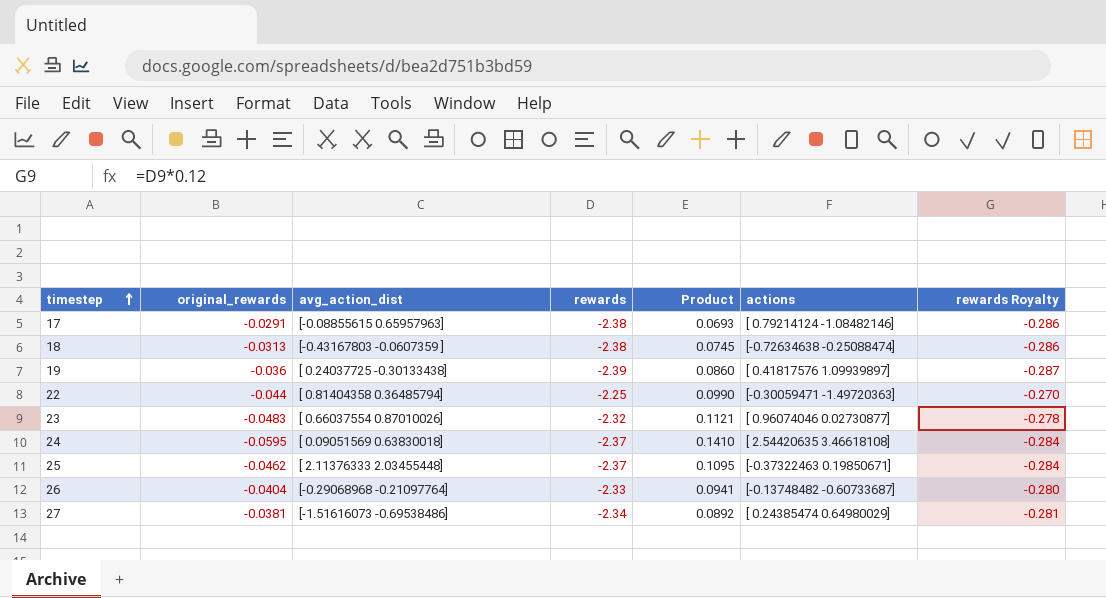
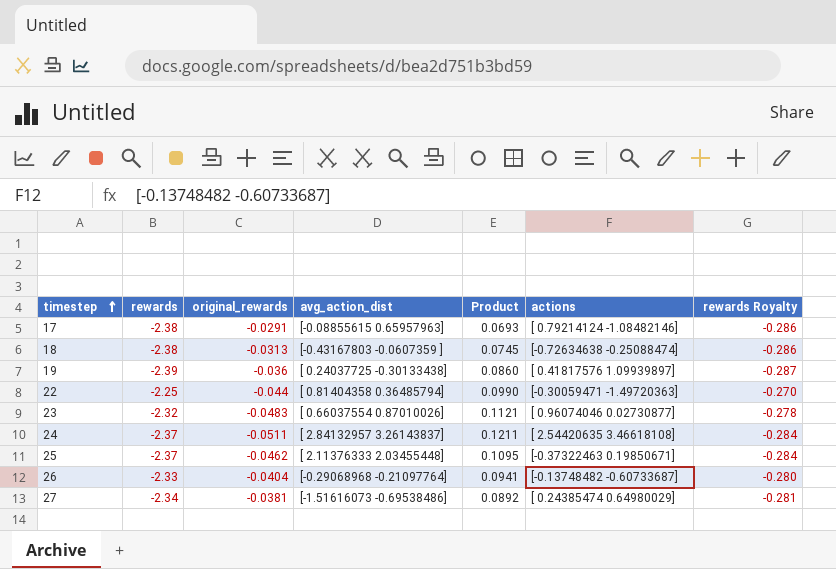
column rewards | position: 4 -> 2
24 | original_rewards: -0.0595 -> -0.0511
24 | avg_action_dist: [ 0.09051569 0.63830018] -> [ 2.84132957 3.26143837]
24 | Product: 0.1410 -> 0.1211

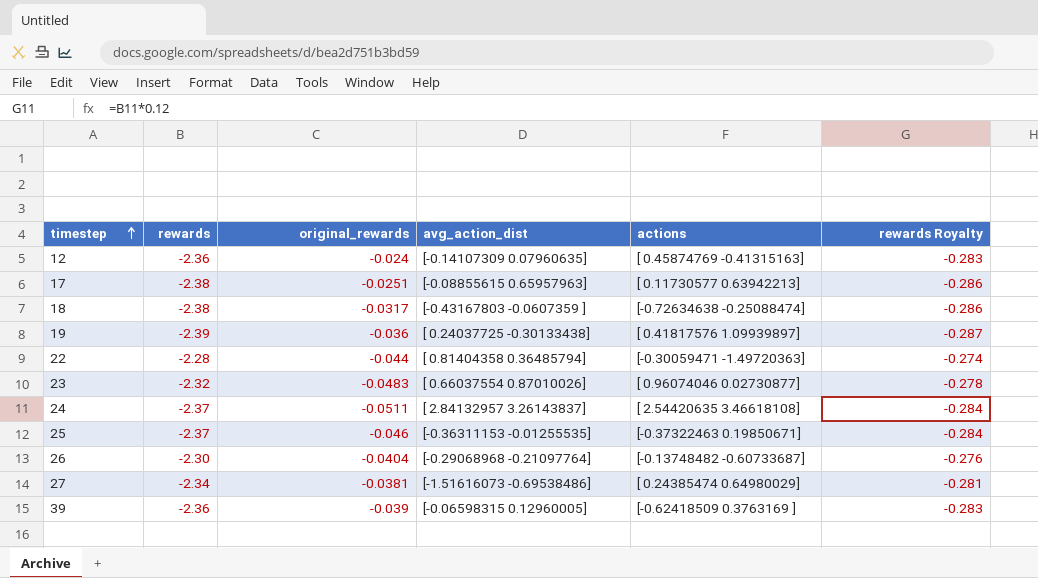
column Product | formula: [rewards] * [original_rewards] -> none
row 12: none -> -2.36 | -0.024 | [-0.14107309 0.07960635] | [ 0.45874769 -0.41315163] | -0.283
17 | original_rewards: -0.0291 -> -0.0251
17 | actions: [ 0.79214124 -1.08482146] -> [ 0.11730577 0.63942213]
18 | original_rewards: -0.0313 -> -0.0317
22 | rewards: -2.25 -> -2.28
22 | rewards Royalty: -0.270 -> -0.274
25 | original_rewards: -0.0462 -> -0.046
25 | avg_action_dist: [ 2.11376333 2.03455448] -> [-0.36311153 -0.01255535]
26 | rewards: -2.33 -> -2.30
26 | rewards Royalty: -0.280 -> -0.276
row 39: none -> -2.36 | -0.039 | [-0.06598315 0.12960005] | [-0.62418509 0.3763169 ] | -0.283

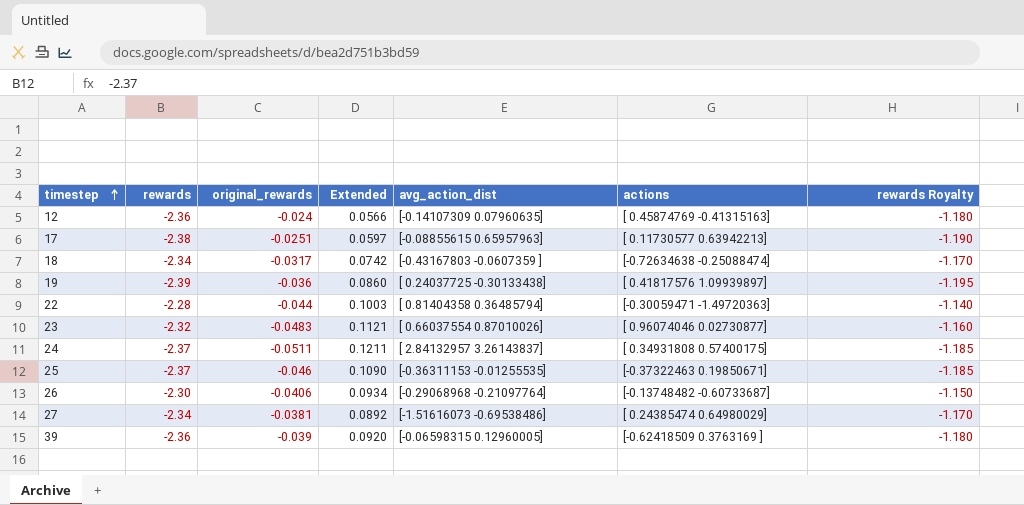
column Extended | formula: none -> [rewards] * [original_rewards]
column rewards Royalty | formula: [rewards] * 0.12 -> [rewards] * 0.5
18 | rewards: -2.38 -> -2.34
24 | actions: [ 2.54420635 3.46618108] -> [ 0.34931808 0.57400175]
26 | original_rewards: -0.0404 -> -0.0406

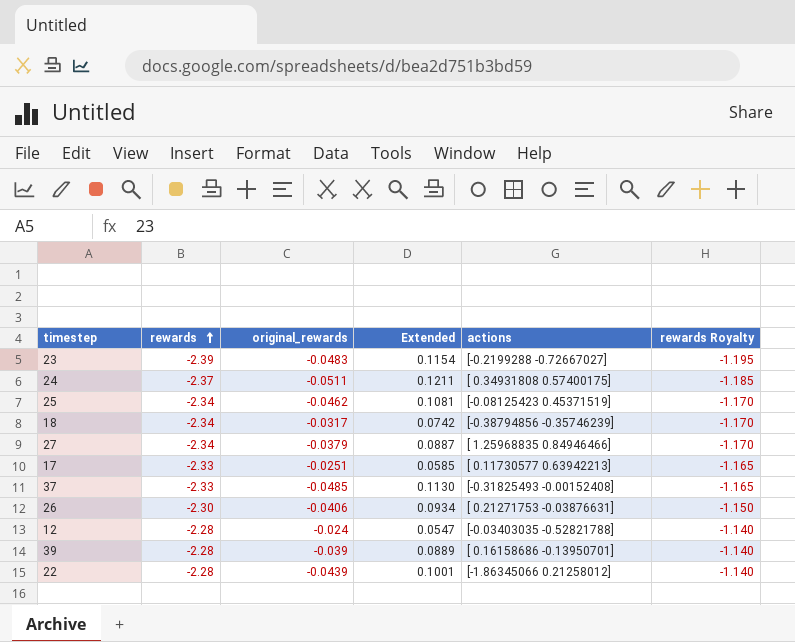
row order: timestep ascending -> rewards ascending
column avg_action_dist | position: 5 -> none
row 19: -2.39 | -0.036 | 0.0860 | [ 0.24037725 -0.30133438] | [ 0.41817576 1.09939897] | -1.195 -> none
23 | rewards: -2.32 -> -2.39
23 | Extended: 0.1121 -> 0.1154
23 | actions: [ 0.96074046 0.02730877] -> [-0.2199288 -0.72667027]
23 | rewards Royalty: -1.160 -> -1.195
25 | rewards: -2.37 -> -2.34
25 | original_rewards: -0.046 -> -0.0462
25 | Extended: 0.1090 -> 0.1081
25 | actions: [-0.37322463 0.19850671] -> [-0.08125423 0.45371519]
25 | rewards Royalty: -1.185 -> -1.170
18 | actions: [-0.72634638 -0.25088474] -> [-0.38794856 -0.35746239]
27 | original_rewards: -0.0381 -> -0.0379
27 | Extended: 0.0892 -> 0.0887
27 | actions: [ 0.24385474 0.64980029] -> [ 1.25968835 0.84946466]
17 | rewards: -2.38 -> -2.33
17 | Extended: 0.0597 -> 0.0585
17 | rewards Royalty: -1.190 -> -1.165
row 37: none -> -2.33 | -0.0485 | 0.1130 | [-0.31825493 -0.00152408] | -1.165
26 | actions: [-0.13748482 -0.60733687] -> [ 0.21271753 -0.03876631]
12 | rewards: -2.36 -> -2.28
12 | Extended: 0.0566 -> 0.0547
12 | actions: [ 0.45874769 -0.41315163] -> [-0.03403035 -0.52821788]
12 | rewards Royalty: -1.180 -> -1.140
39 | rewards: -2.36 -> -2.28
39 | Extended: 0.0920 -> 0.0889
39 | actions: [-0.62418509 0.3763169 ] -> [ 0.16158686 -0.13950701]
39 | rewards Royalty: -1.180 -> -1.140
22 | original_rewards: -0.044 -> -0.0439
22 | Extended: 0.1003 -> 0.1001
22 | actions: [-0.30059471 -1.49720363] -> [-1.86345066 0.21258012]

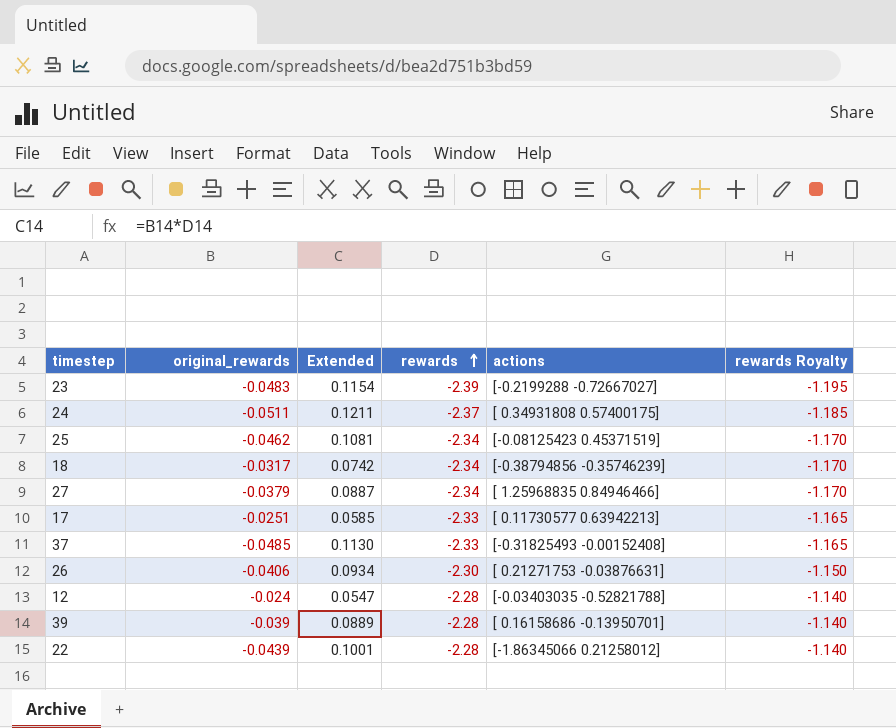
column rewards | position: 2 -> 4

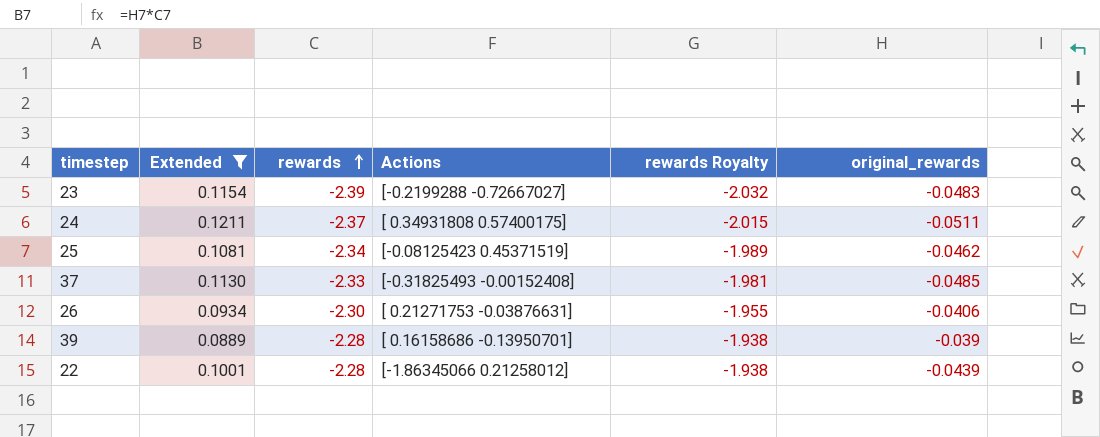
filter: none -> Extended >= 0.0889
column name: actions -> Actions
column rewards Royalty | formula: [rewards] * 0.5 -> [rewards] * 0.85
column original_rewards | position: 2 -> 6

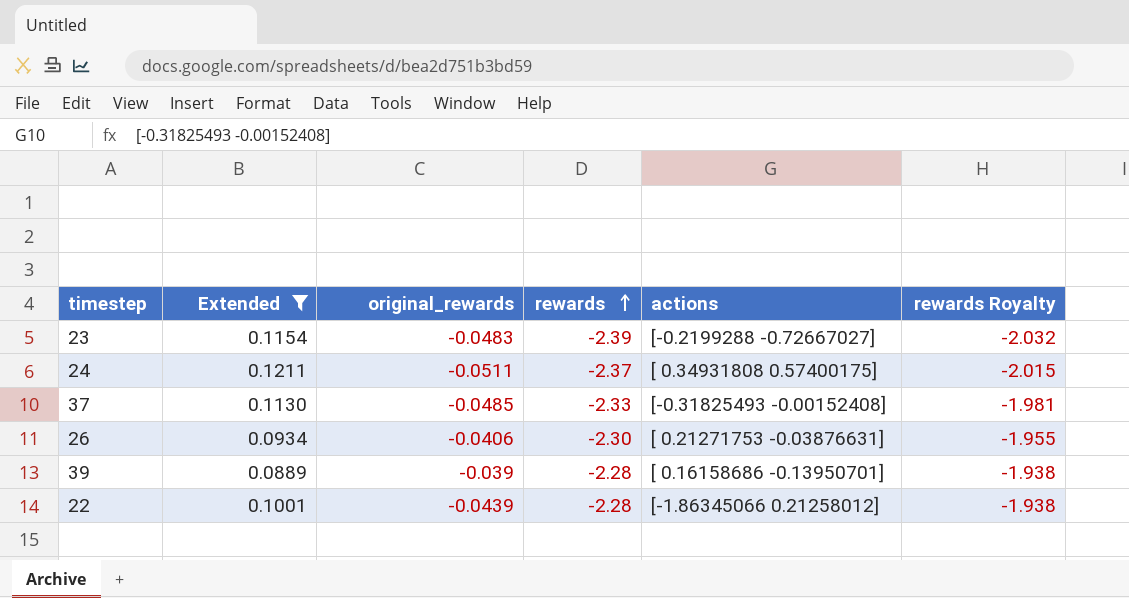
column original_rewards | position: 6 -> 3
column name: Actions -> actions
row 25: 0.1081 | -2.34 | [-0.08125423 0.45371519] | -1.989 | -0.0462 -> none

